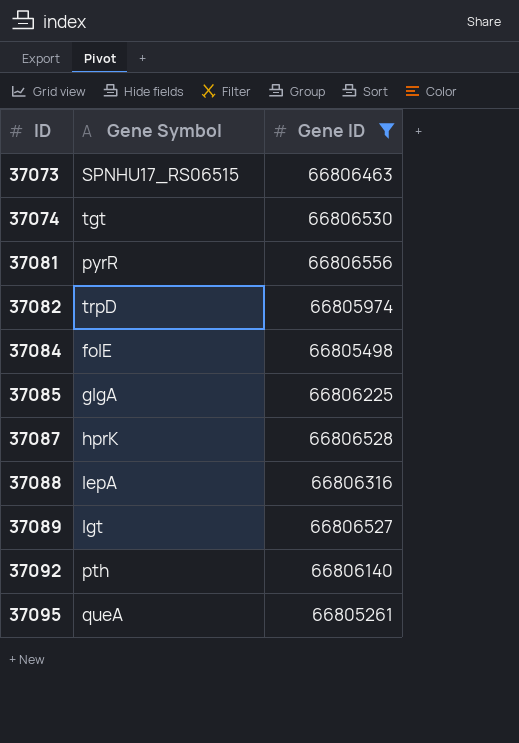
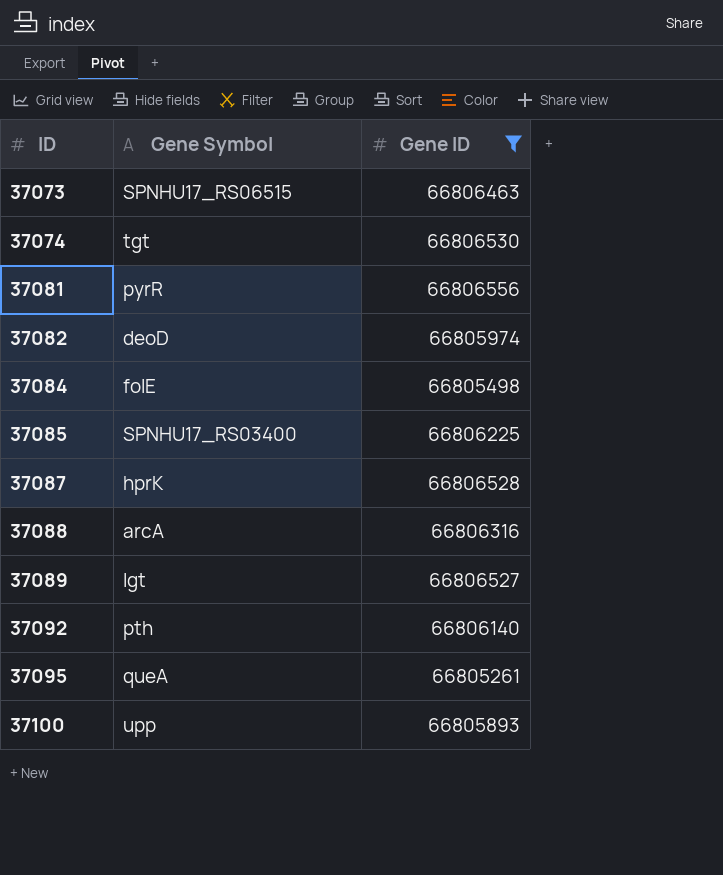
37082 | Gene Symbol: trpD -> deoD
37085 | Gene Symbol: glgA -> SPNHU17_RS03400
37088 | Gene Symbol: lepA -> arcA
row 37100: none -> upp | 66805893

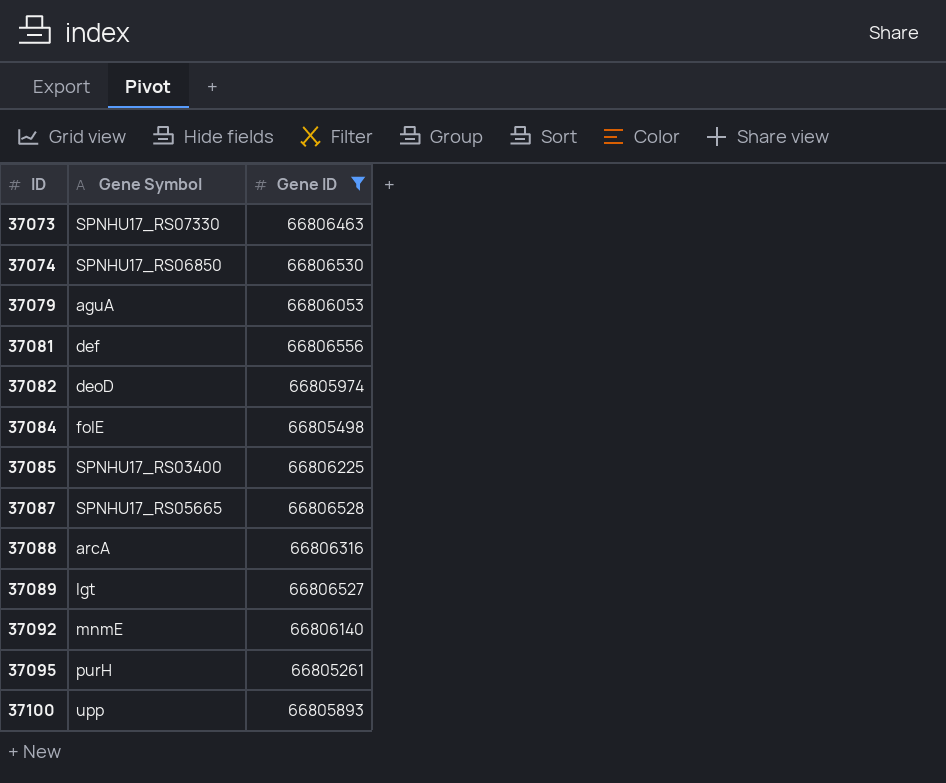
37073 | Gene Symbol: SPNHU17_RS06515 -> SPNHU17_RS07330
37074 | Gene Symbol: tgt -> SPNHU17_RS06850
row 37079: none -> aguA | 66806053
37081 | Gene Symbol: pyrR -> def
37087 | Gene Symbol: hprK -> SPNHU17_RS05665
37092 | Gene Symbol: pth -> mnmE
37095 | Gene Symbol: queA -> purH

